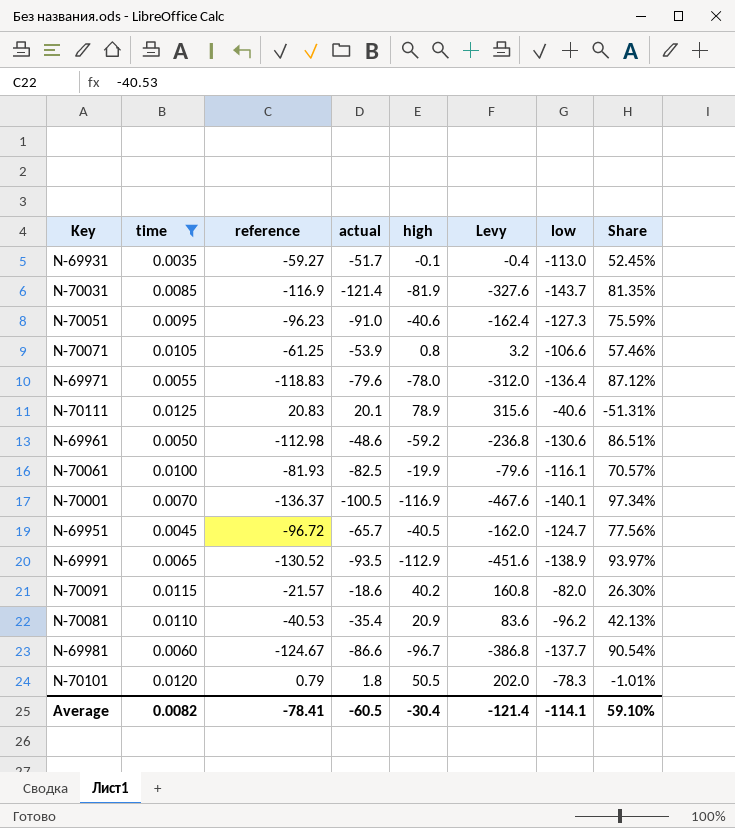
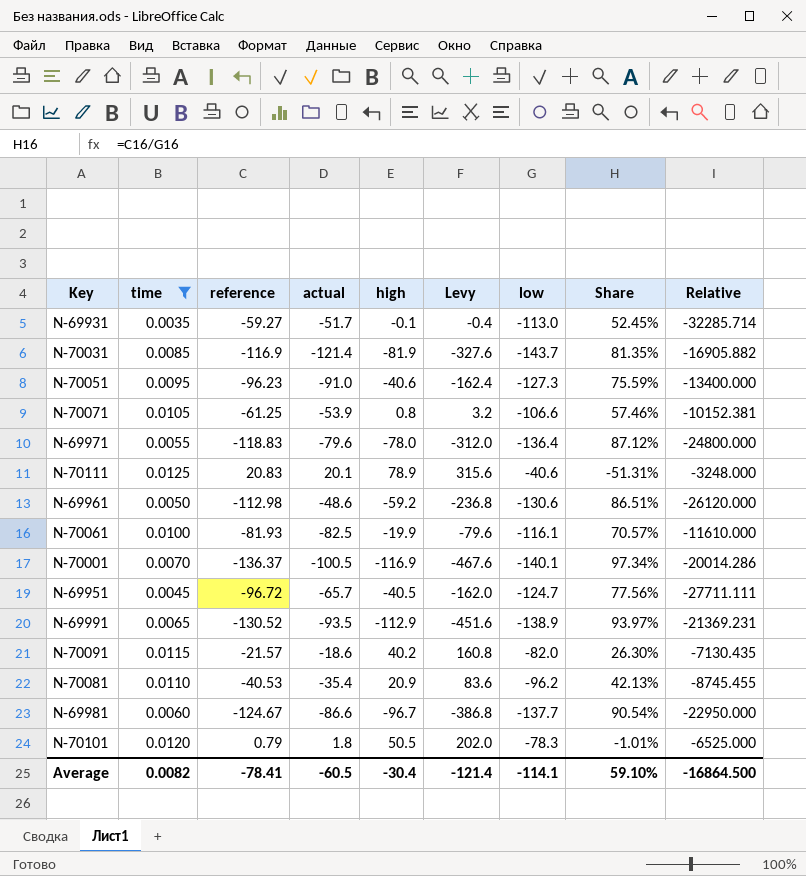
column Relative | formula: none -> [low] / [time]

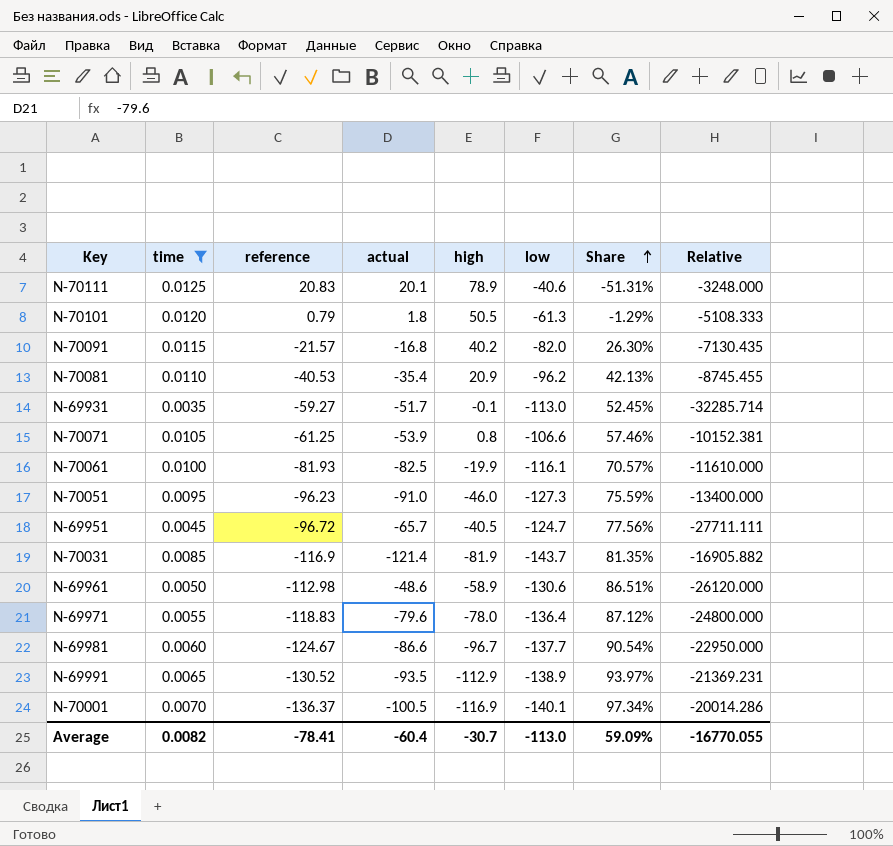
row order: none -> Share ascending
column Levy | formula: [high] * 4 -> none
N-70101 | low: -78.3 -> -61.3
N-70101 | Share: -1.01% -> -1.29%
N-70101 | Relative: -6525.000 -> -5108.333
N-70091 | actual: -18.6 -> -16.8
N-70051 | high: -40.6 -> -46.0
N-69961 | high: -59.2 -> -58.9
Average | actual: -60.5 -> -60.4
Average | high: -30.4 -> -30.7
Average | low: -114.1 -> -113.0
Average | Share: 59.10% -> 59.09%
Average | Relative: -16864.500 -> -16770.055

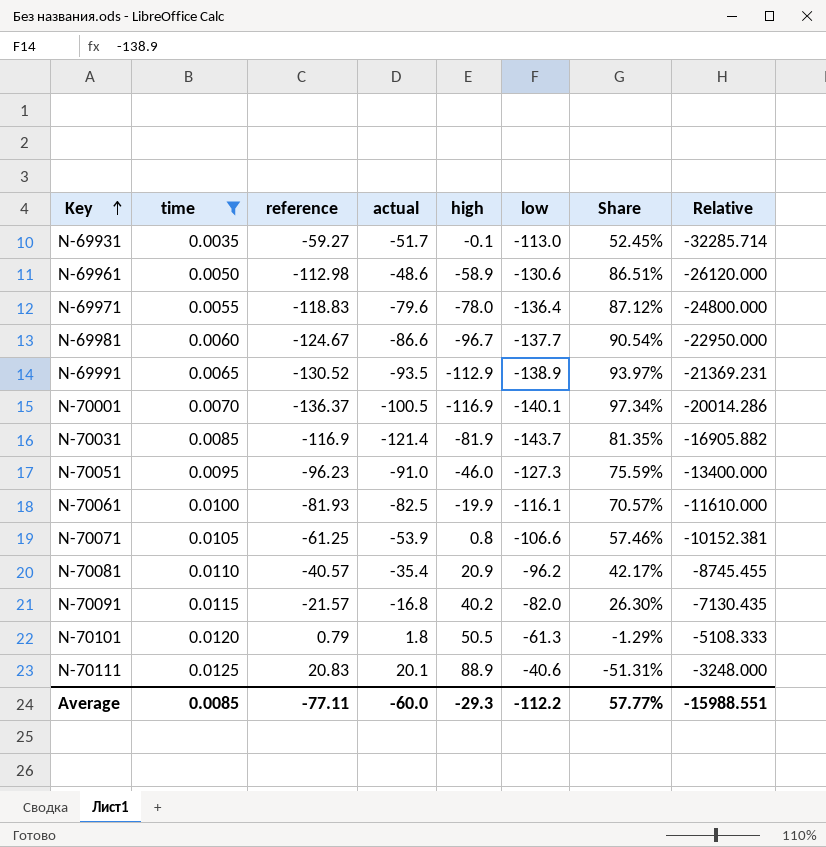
row order: Share ascending -> Key ascending
row N-69951: 0.0045 | -96.72 | -65.7 | -40.5 | -124.7 | 77.56% | -27711.111 -> none
N-70081 | reference: -40.53 -> -40.57
N-70081 | Share: 42.13% -> 42.17%
N-70111 | high: 78.9 -> 88.9
Average | time: 0.0082 -> 0.0085
Average | reference: -78.41 -> -77.11
Average | actual: -60.4 -> -60.0
Average | high: -30.7 -> -29.3
Average | low: -113.0 -> -112.2
Average | Share: 59.09% -> 57.77%
Average | Relative: -16770.055 -> -15988.551

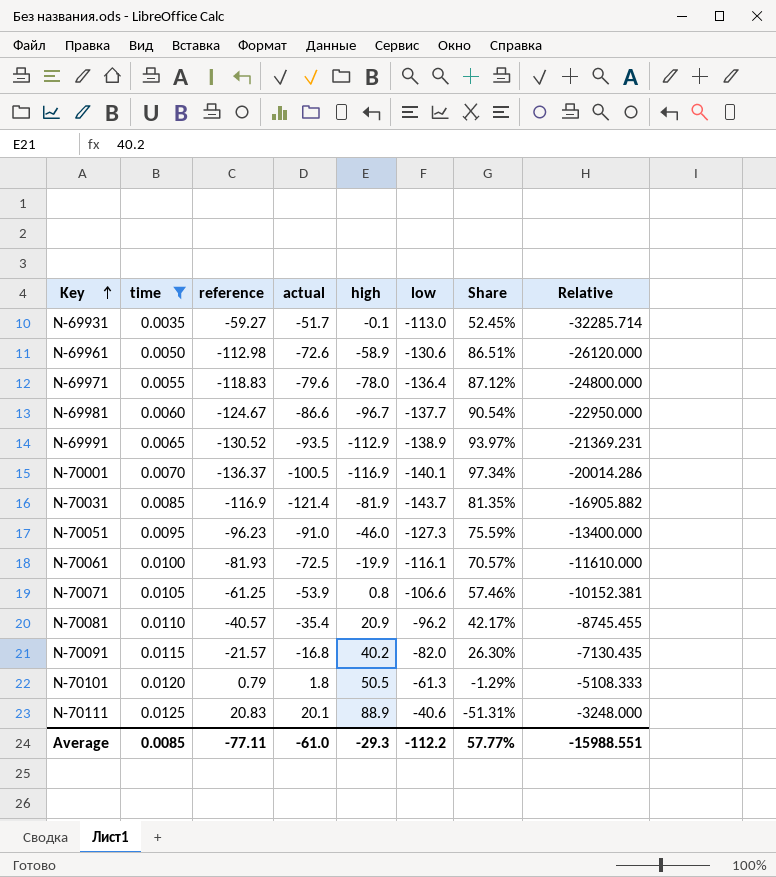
N-69961 | actual: -48.6 -> -72.6
N-70061 | actual: -82.5 -> -72.5
Average | actual: -60.0 -> -61.0

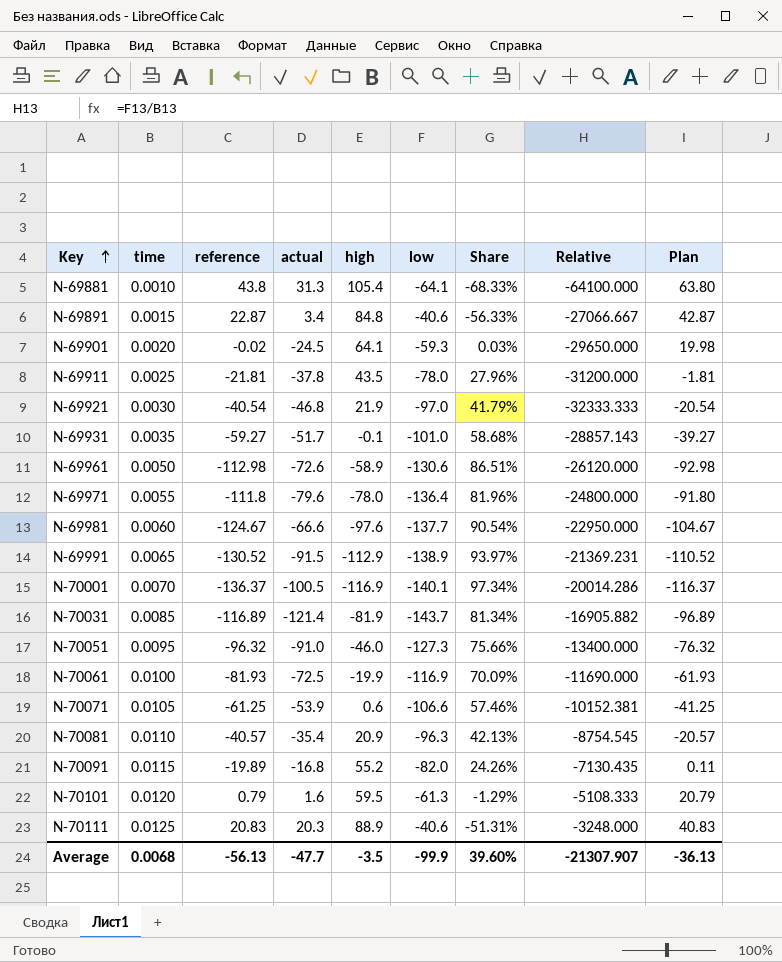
filter: time >= 0.0035 -> none
column Plan | formula: none -> [reference] + 20
N-69931 | low: -113.0 -> -101.0
N-69931 | Share: 52.45% -> 58.68%
N-69931 | Relative: -32285.714 -> -28857.143
N-69971 | reference: -118.83 -> -111.8
N-69971 | Share: 87.12% -> 81.96%
N-69981 | actual: -86.6 -> -66.6
N-69981 | high: -96.7 -> -97.6
N-69991 | actual: -93.5 -> -91.5
N-70031 | reference: -116.9 -> -116.89
N-70031 | Share: 81.35% -> 81.34%
N-70051 | reference: -96.23 -> -96.32
N-70051 | Share: 75.59% -> 75.66%
N-70061 | low: -116.1 -> -116.9
N-70061 | Share: 70.57% -> 70.09%
N-70061 | Relative: -11610.000 -> -11690.000
N-70071 | high: 0.8 -> 0.6
N-70081 | low: -96.2 -> -96.3
N-70081 | Share: 42.17% -> 42.13%
N-70081 | Relative: -8745.455 -> -8754.545
N-70091 | reference: -21.57 -> -19.89
N-70091 | high: 40.2 -> 55.2
N-70091 | Share: 26.30% -> 24.26%
N-70101 | actual: 1.8 -> 1.6
N-70101 | high: 50.5 -> 59.5
N-70111 | actual: 20.1 -> 20.3
Average | time: 0.0085 -> 0.0068
Average | reference: -77.11 -> -56.13
Average | actual: -61.0 -> -47.7
Average | high: -29.3 -> -3.5
Average | low: -112.2 -> -99.9
Average | Share: 57.77% -> 39.60%
Average | Relative: -15988.551 -> -21307.907

